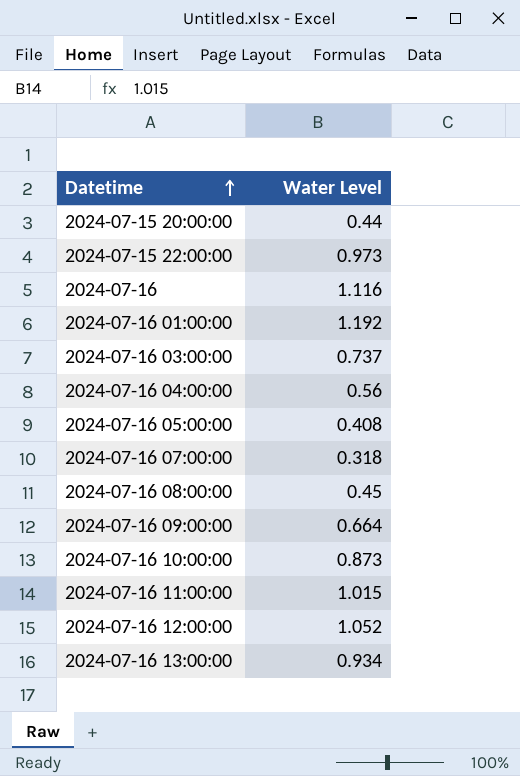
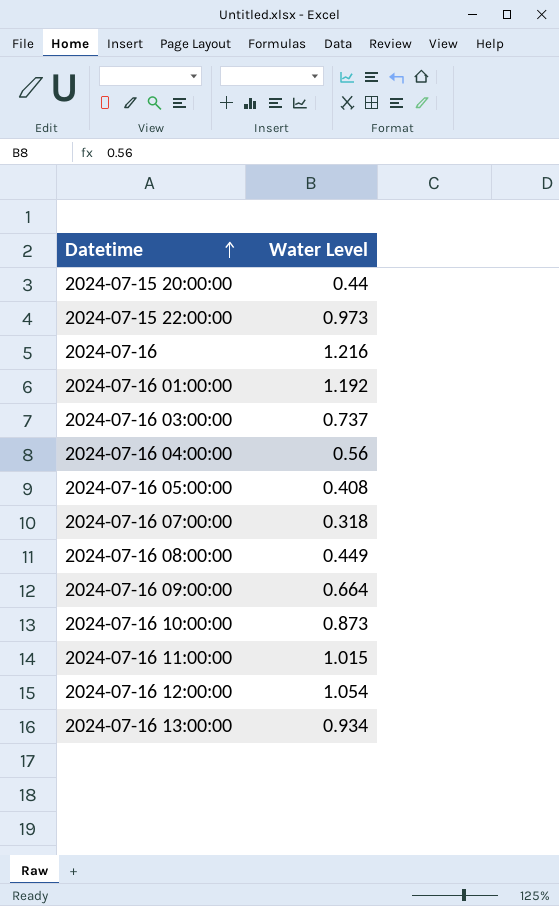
2024-07-16 | Water Level: 1.116 -> 1.216
2024-07-16 08:00:00 | Water Level: 0.45 -> 0.449
2024-07-16 12:00:00 | Water Level: 1.052 -> 1.054

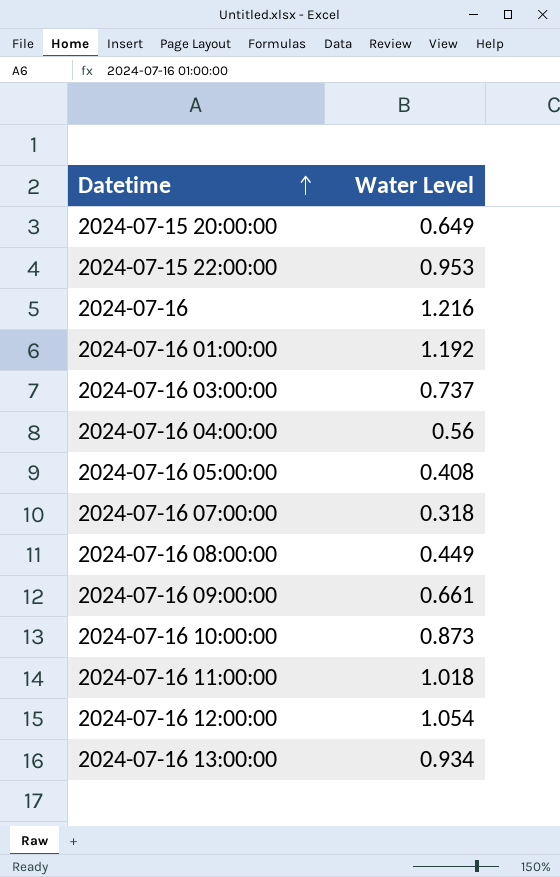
2024-07-15 20:00:00 | Water Level: 0.44 -> 0.649
2024-07-15 22:00:00 | Water Level: 0.973 -> 0.953
2024-07-16 09:00:00 | Water Level: 0.664 -> 0.661
2024-07-16 11:00:00 | Water Level: 1.015 -> 1.018

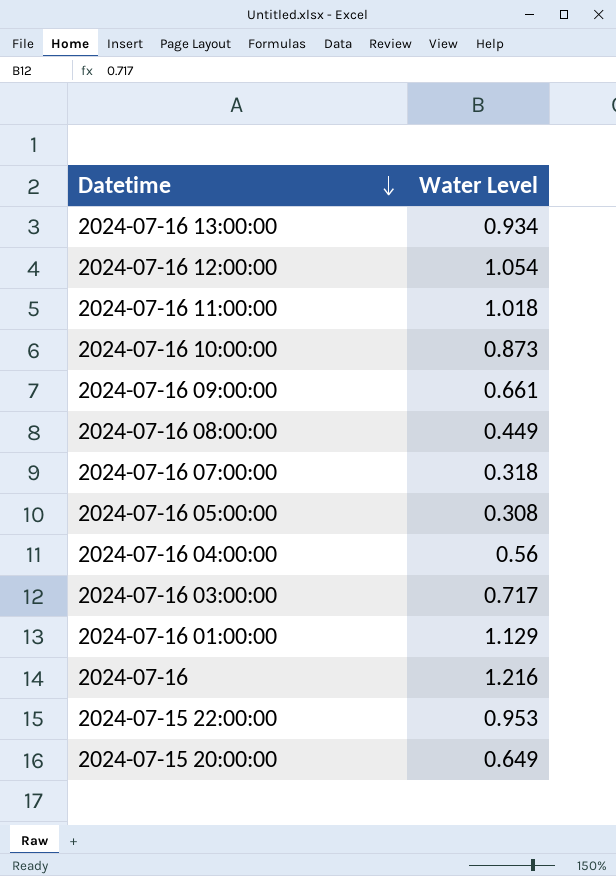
row order: Datetime ascending -> Datetime descending
2024-07-16 05:00:00 | Water Level: 0.408 -> 0.308
2024-07-16 03:00:00 | Water Level: 0.737 -> 0.717
2024-07-16 01:00:00 | Water Level: 1.192 -> 1.129

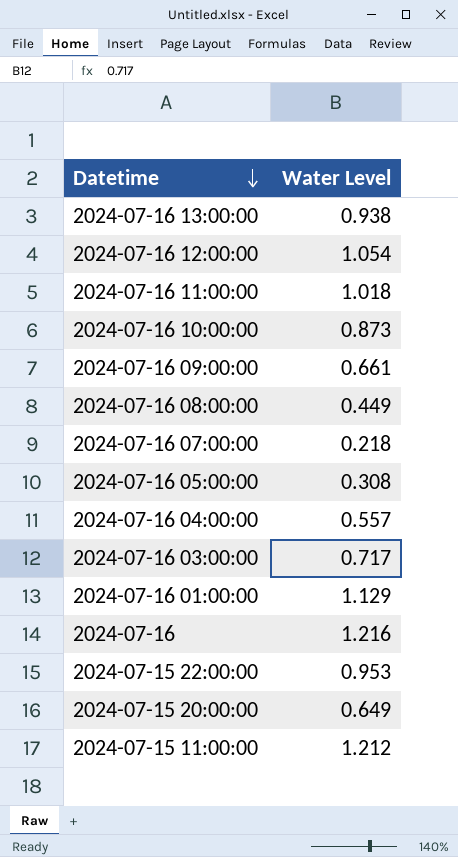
2024-07-16 13:00:00 | Water Level: 0.934 -> 0.938
2024-07-16 07:00:00 | Water Level: 0.318 -> 0.218
2024-07-16 04:00:00 | Water Level: 0.56 -> 0.557
row 2024-07-15 11:00:00: none -> 1.212

